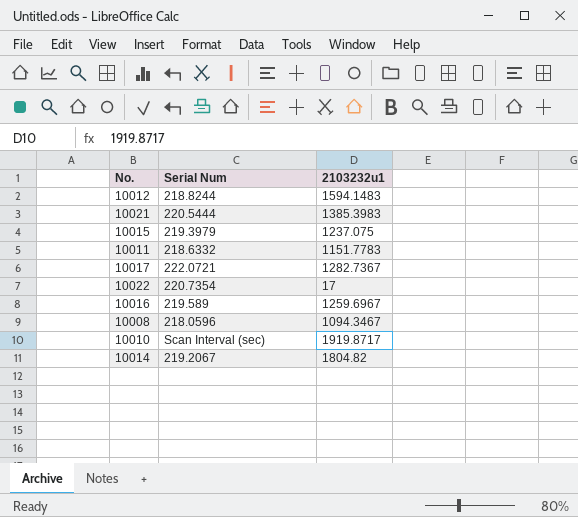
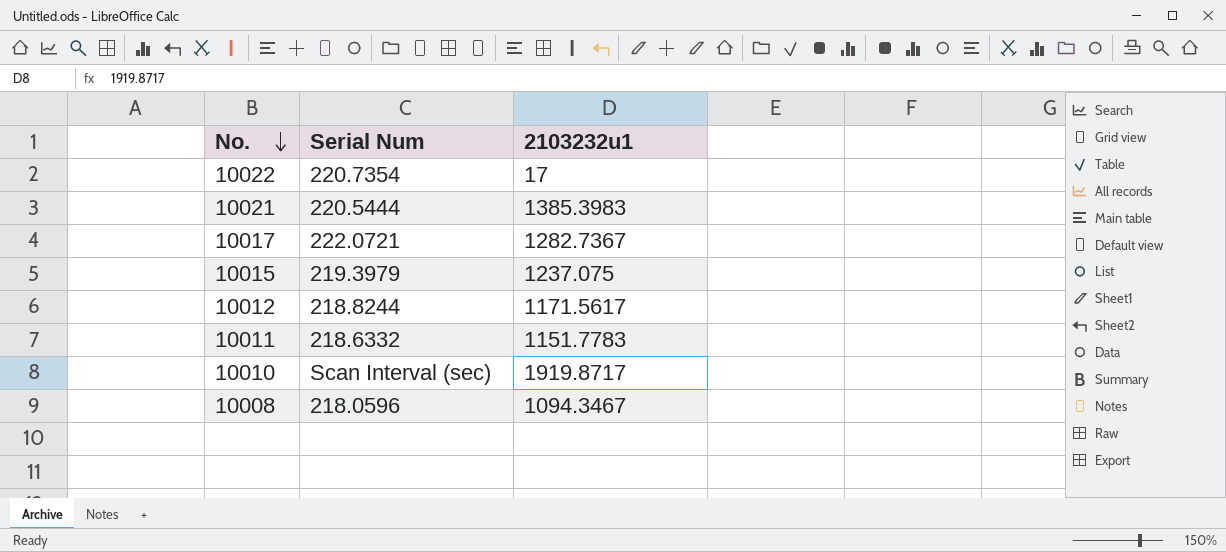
row order: none -> No. descending
row 10016: 219.589 | 1259.6967 -> none
row 10014: 219.2067 | 1804.82 -> none
10012 | 2103232u1: 1594.1483 -> 1171.5617

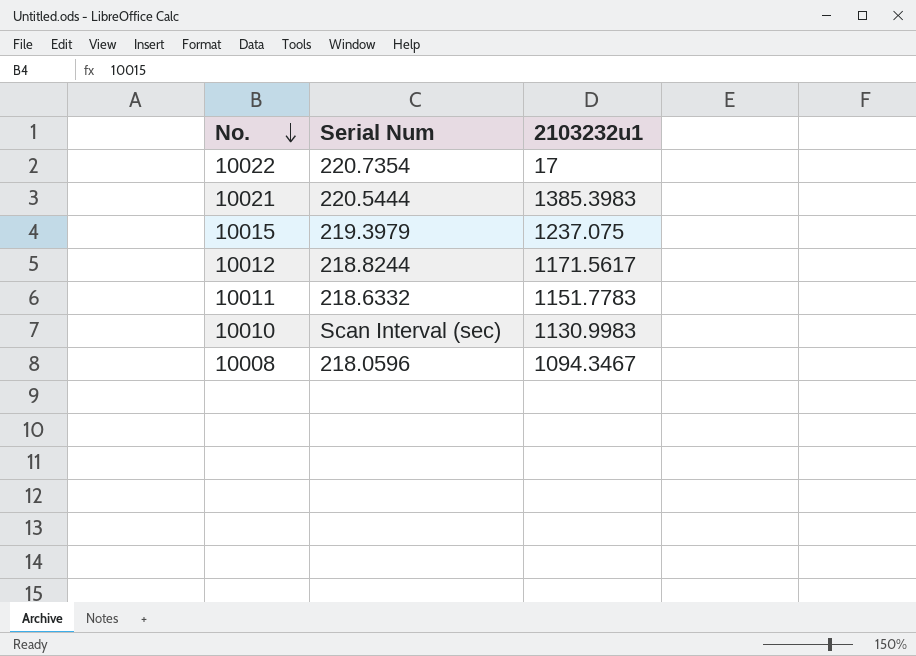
row 10017: 222.0721 | 1282.7367 -> none
10010 | 2103232u1: 1919.8717 -> 1130.9983

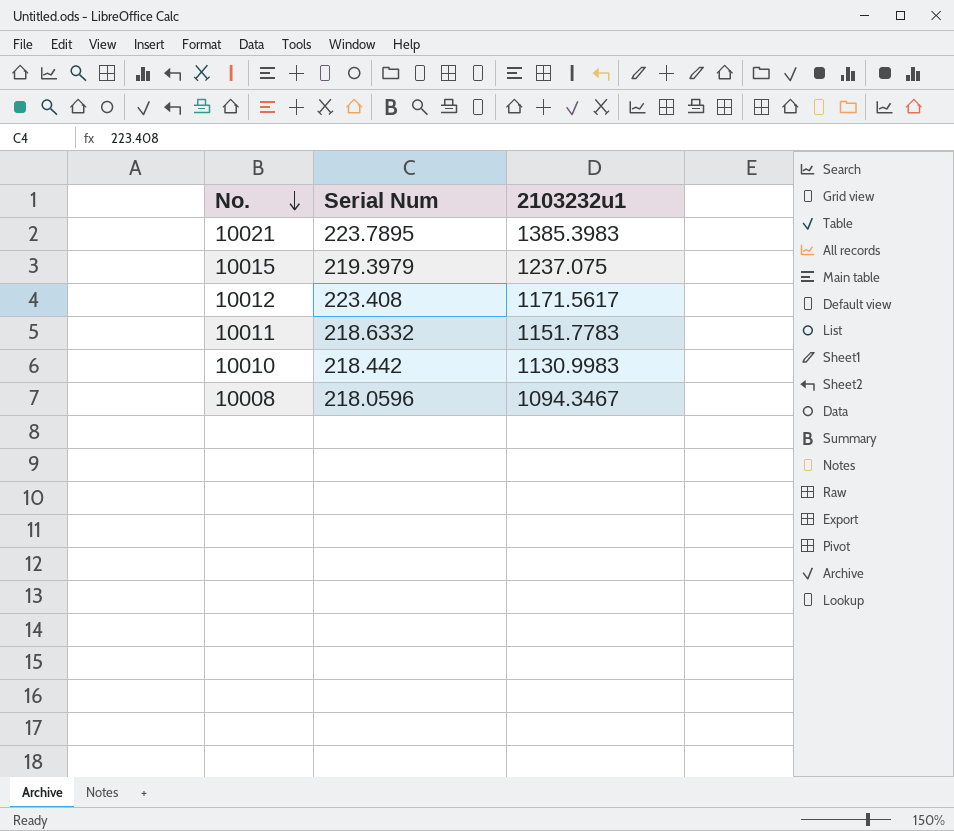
row 10022: 220.7354 | 17 -> none
10021 | Serial Num: 220.5444 -> 223.7895
10012 | Serial Num: 218.8244 -> 223.408
10010 | Serial Num: Scan Interval (sec) -> 218.442

